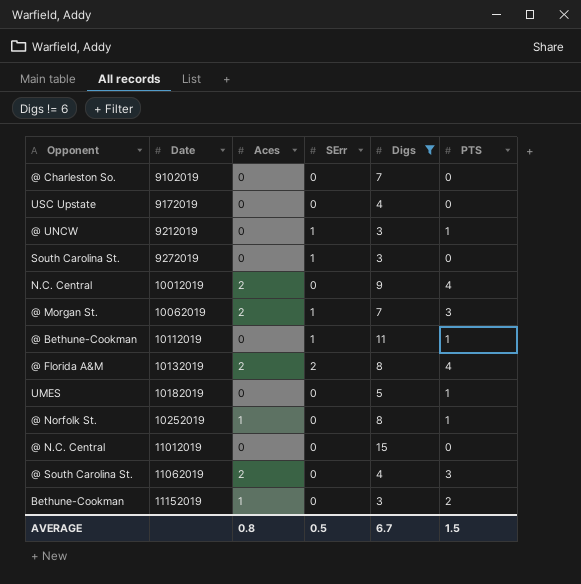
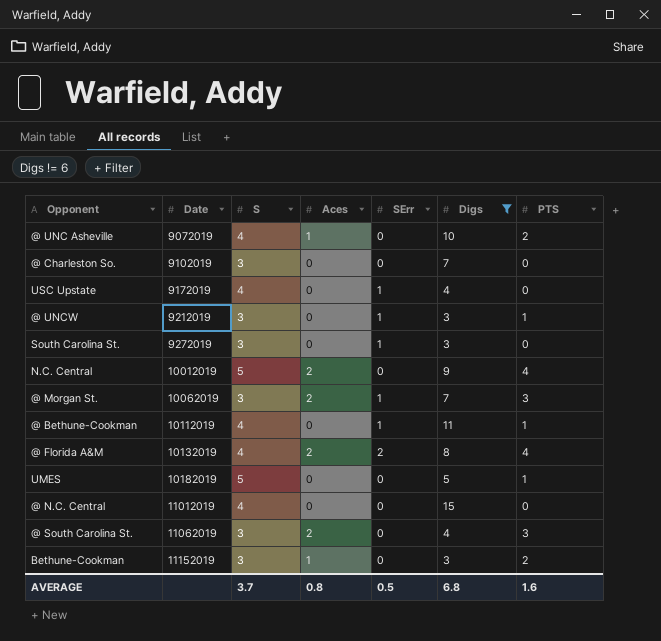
column S | position: none -> 3
row @ Norfolk St.: 10252019 | 1 | 0 | 8 | 1 -> none
row @ UNC Asheville: none -> 9072019 | 4 | 1 | 0 | 10 | 2
USC Upstate | SErr: 0 -> 1
AVERAGE | Digs: 6.7 -> 6.8
AVERAGE | PTS: 1.5 -> 1.6

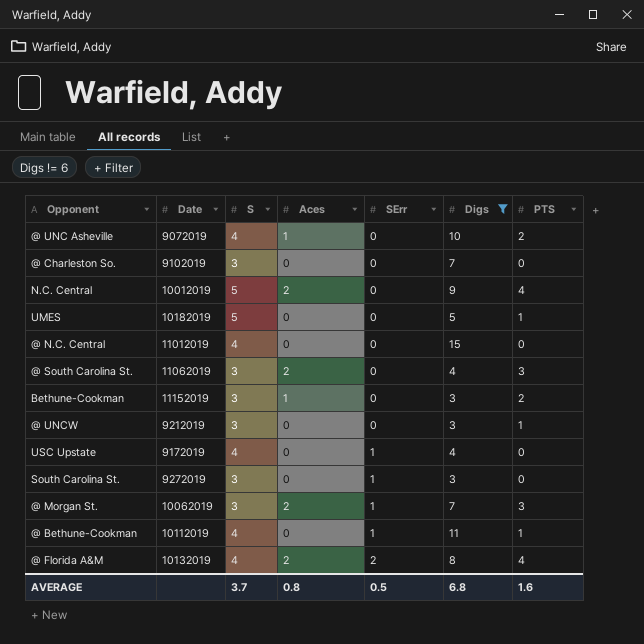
row order: Date ascending -> SErr ascending
@ UNCW | SErr: 1 -> 0

